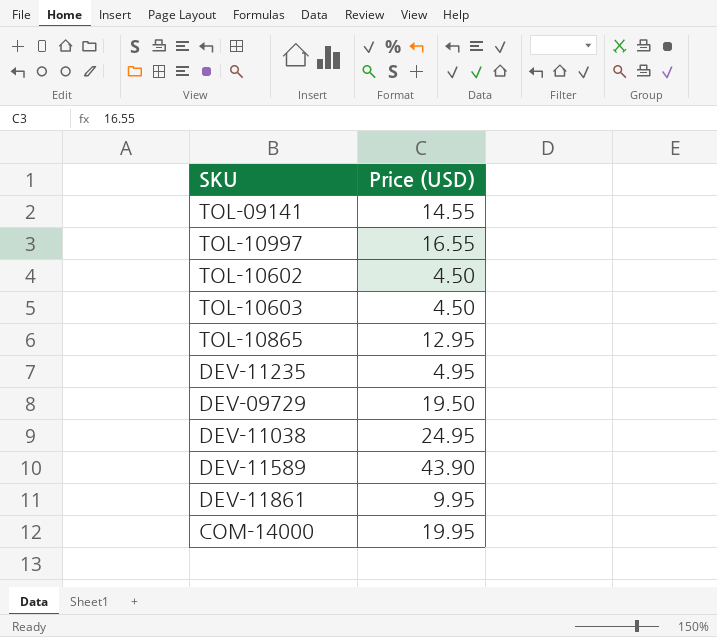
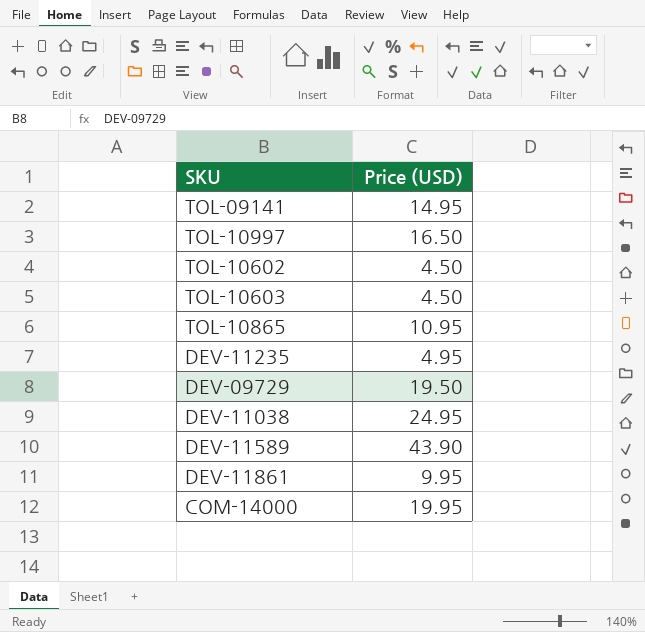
TOL-09141 | Price (USD): 14.55 -> 14.95
TOL-10997 | Price (USD): 16.55 -> 16.50
TOL-10865 | Price (USD): 12.95 -> 10.95

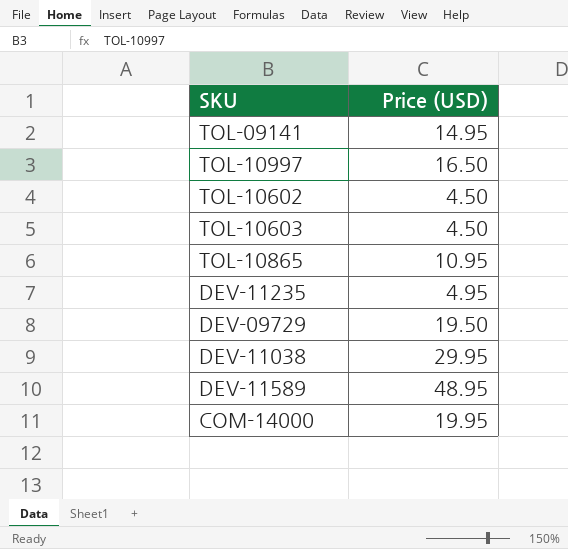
row DEV-11861: 9.95 -> none
DEV-11038 | Price (USD): 24.95 -> 29.95
DEV-11589 | Price (USD): 43.90 -> 48.95

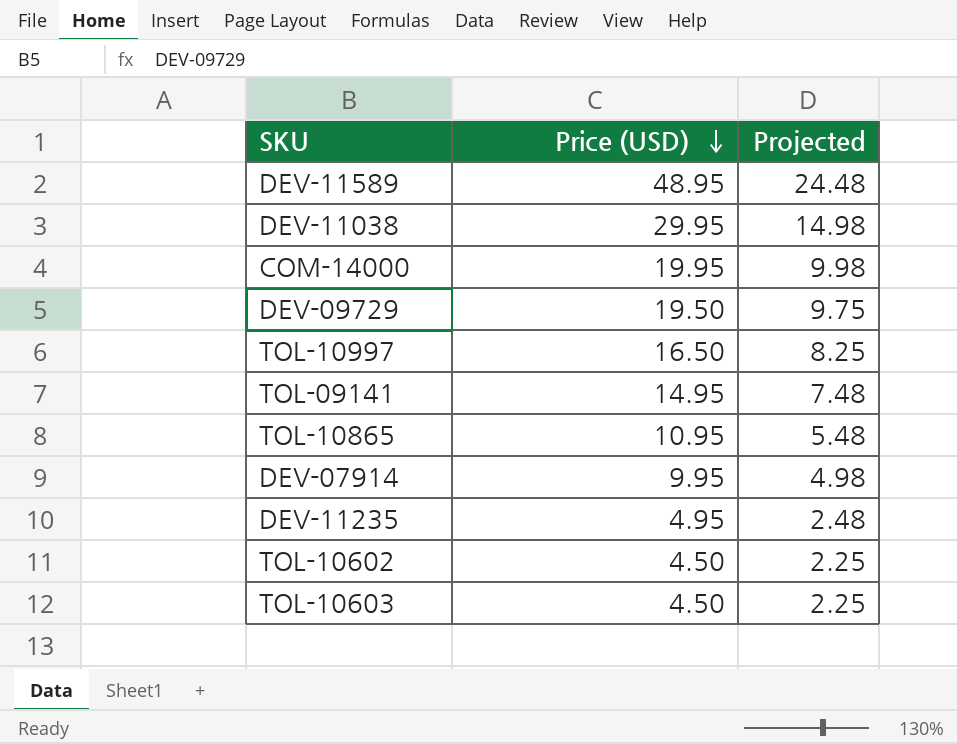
row order: none -> Price (USD) descending
column Projected | formula: none -> [Price (USD)] * 0.5
row DEV-07914: none -> 9.95 | 4.98

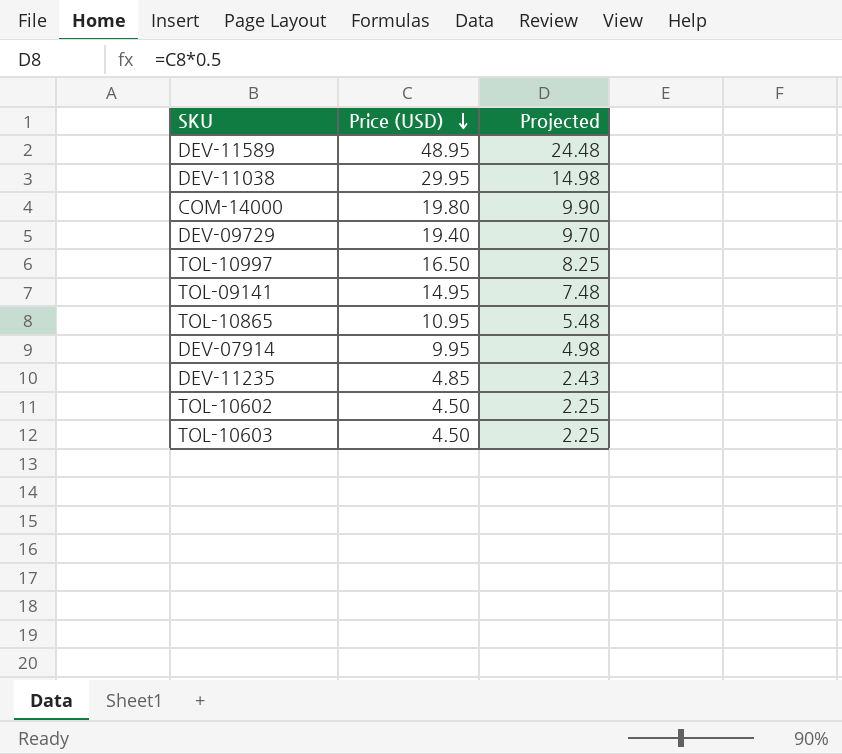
COM-14000 | Price (USD): 19.95 -> 19.80
COM-14000 | Projected: 9.98 -> 9.90
DEV-09729 | Price (USD): 19.50 -> 19.40
DEV-09729 | Projected: 9.75 -> 9.70
DEV-11235 | Price (USD): 4.95 -> 4.85
DEV-11235 | Projected: 2.48 -> 2.43

